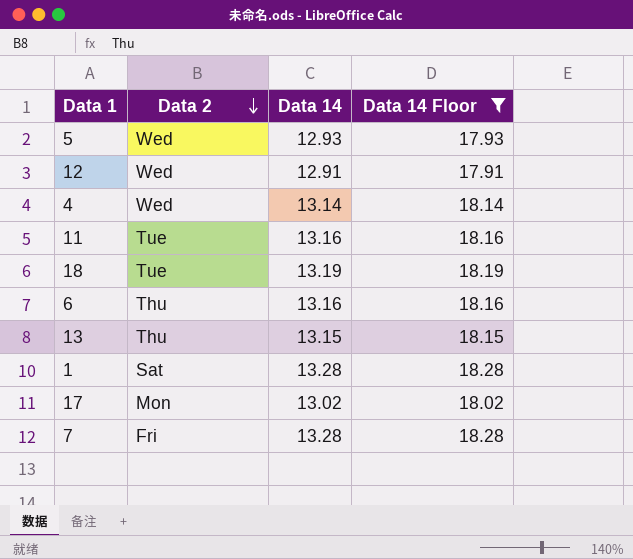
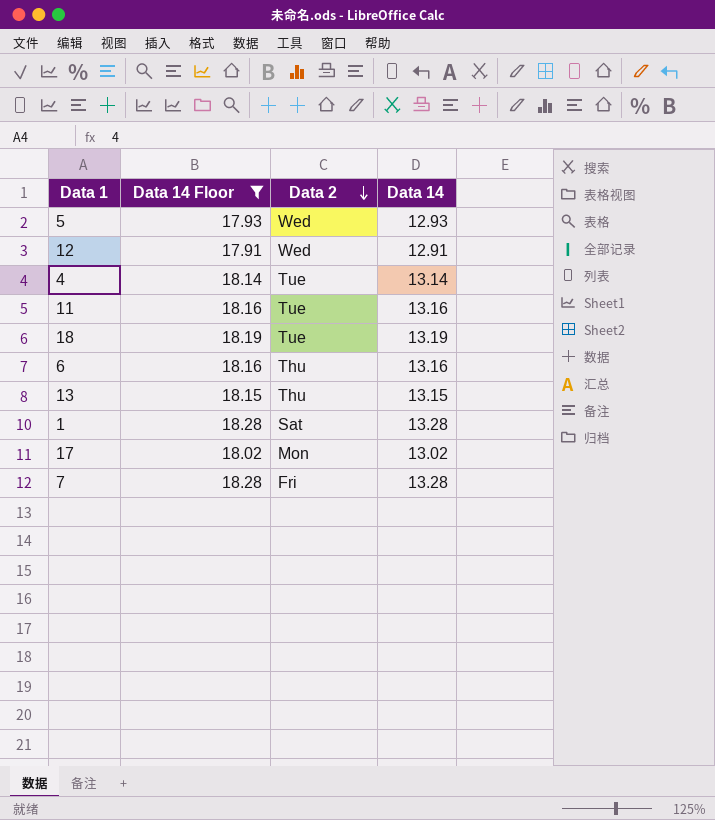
column Data 14 Floor | position: 4 -> 2
4 | Data 2: Wed -> Tue

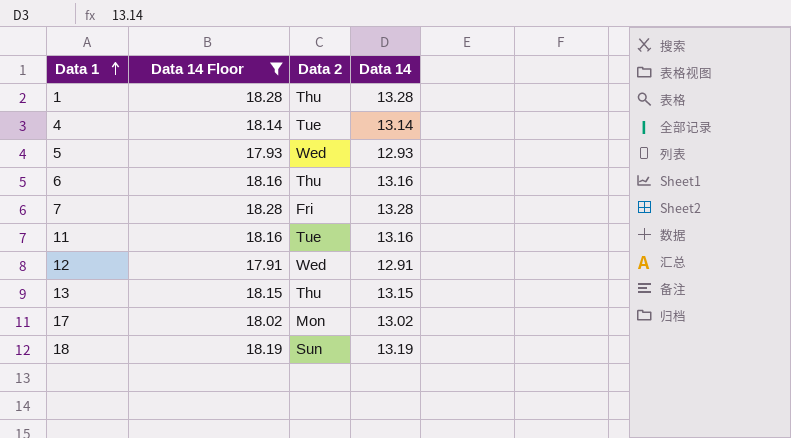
row order: Data 2 descending -> Data 1 ascending
1 | Data 2: Sat -> Thu
18 | Data 2: Tue -> Sun

